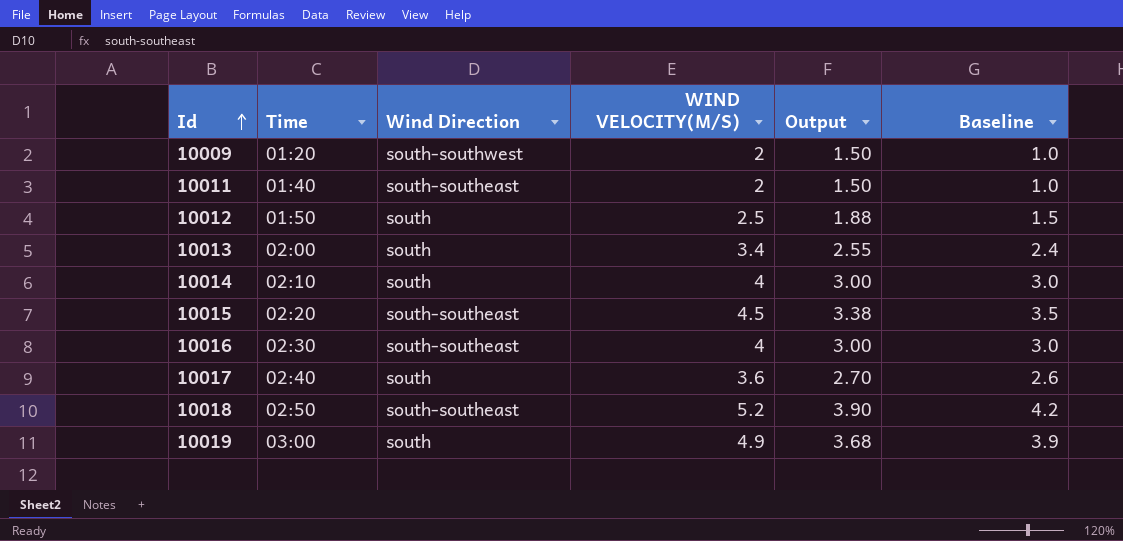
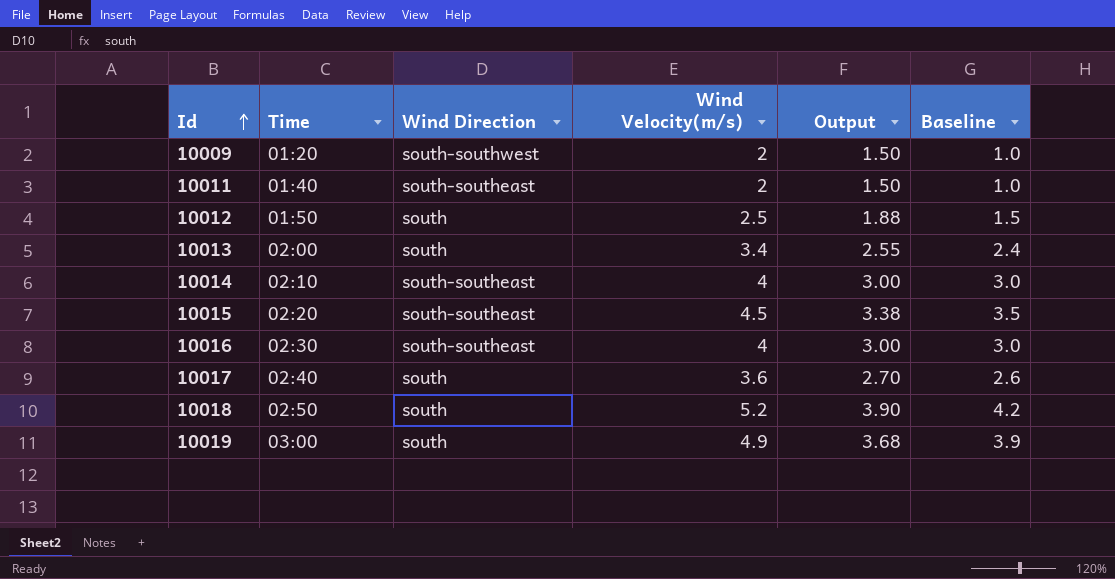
column name: WIND VELOCITY(M/S) -> Wind Velocity(m/s)
10014 | Wind Direction: south -> south-southeast
10018 | Wind Direction: south-southeast -> south

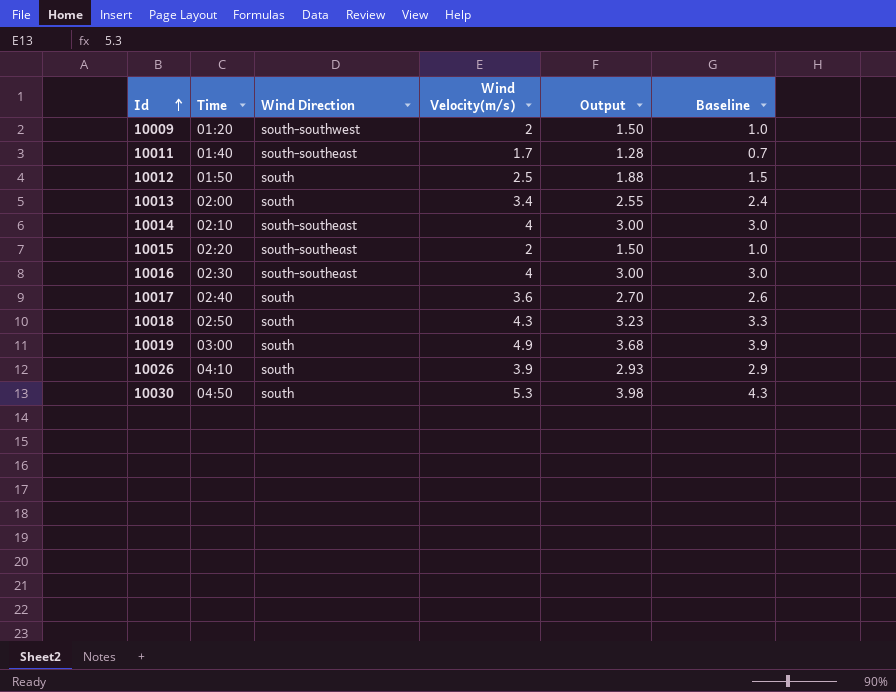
10011 | Wind Velocity(m/s): 2 -> 1.7
10011 | Output: 1.50 -> 1.28
10011 | Baseline: 1.0 -> 0.7
10015 | Wind Velocity(m/s): 4.5 -> 2
10015 | Output: 3.38 -> 1.50
10015 | Baseline: 3.5 -> 1.0
10018 | Wind Velocity(m/s): 5.2 -> 4.3
10018 | Output: 3.90 -> 3.23
10018 | Baseline: 4.2 -> 3.3
row 10026: none -> 04:10 | south | 3.9 | 2.93 | 2.9
row 10030: none -> 04:50 | south | 5.3 | 3.98 | 4.3

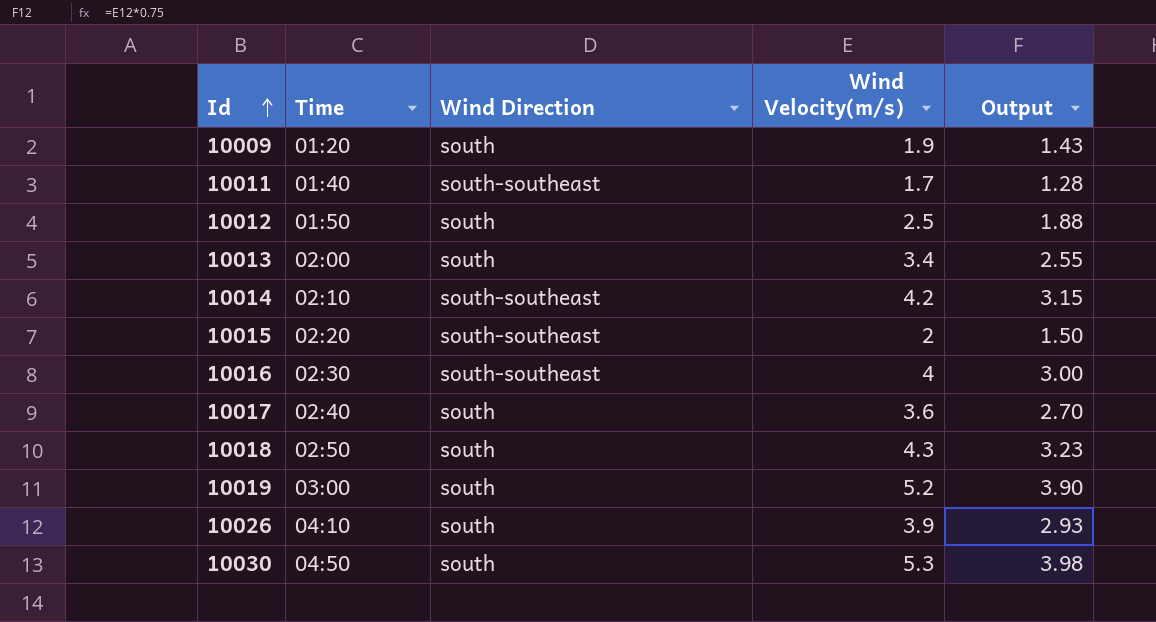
column Baseline | formula: [Wind Velocity(m/s)] - 1 -> none
10009 | Wind Direction: south-southwest -> south
10009 | Wind Velocity(m/s): 2 -> 1.9
10009 | Output: 1.50 -> 1.43
10014 | Wind Velocity(m/s): 4 -> 4.2
10014 | Output: 3.00 -> 3.15
10019 | Wind Velocity(m/s): 4.9 -> 5.2
10019 | Output: 3.68 -> 3.90

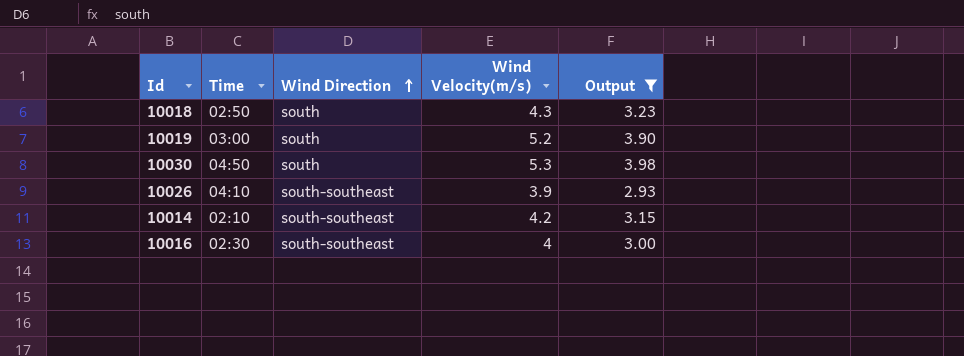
filter: none -> Output >= 2.93
row order: Id ascending -> Wind Direction ascending
10026 | Wind Direction: south -> south-southeast

